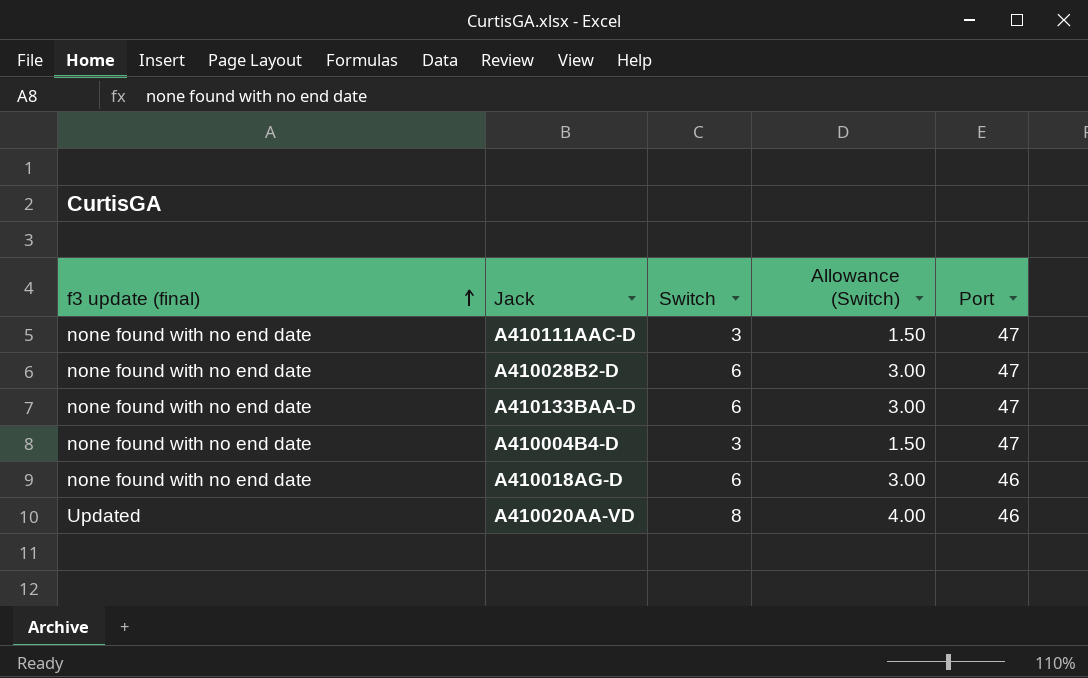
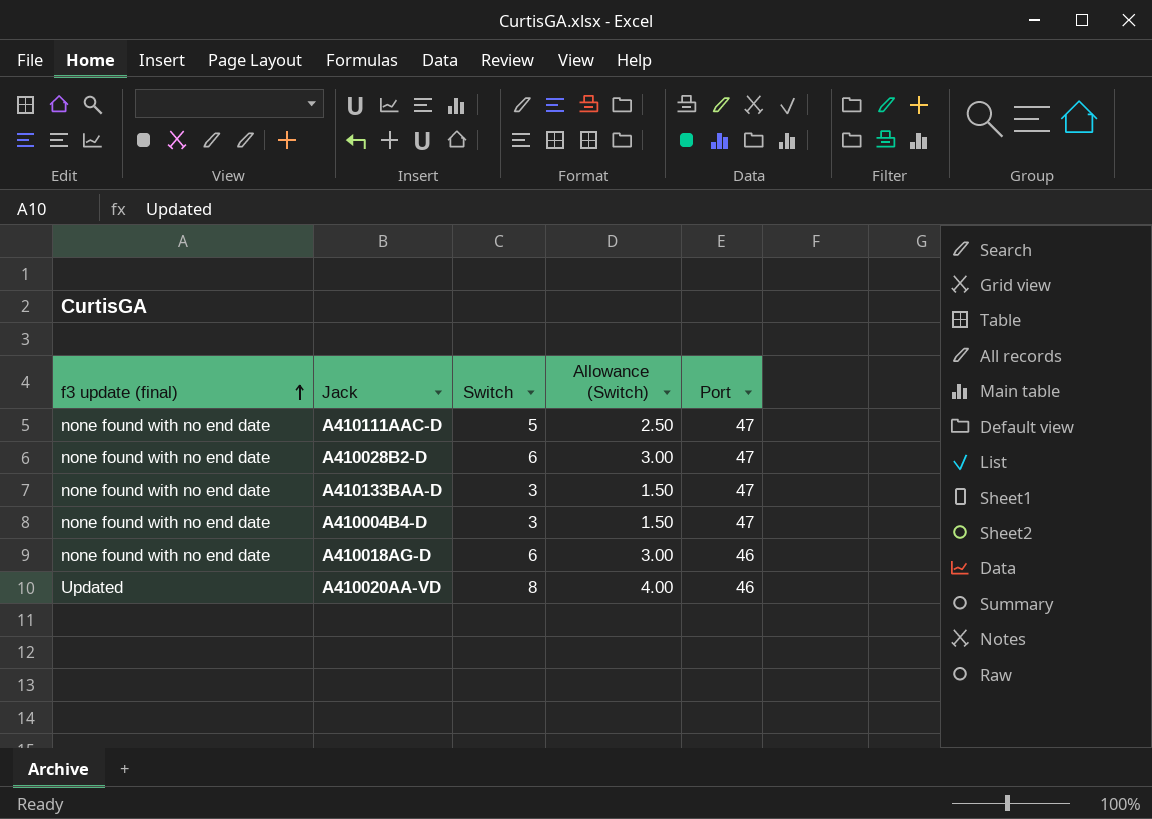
A410111AAC-D | Switch: 3 -> 5
A410111AAC-D | Allowance (Switch): 1.50 -> 2.50
A410133BAA-D | Switch: 6 -> 3
A410133BAA-D | Allowance (Switch): 3.00 -> 1.50

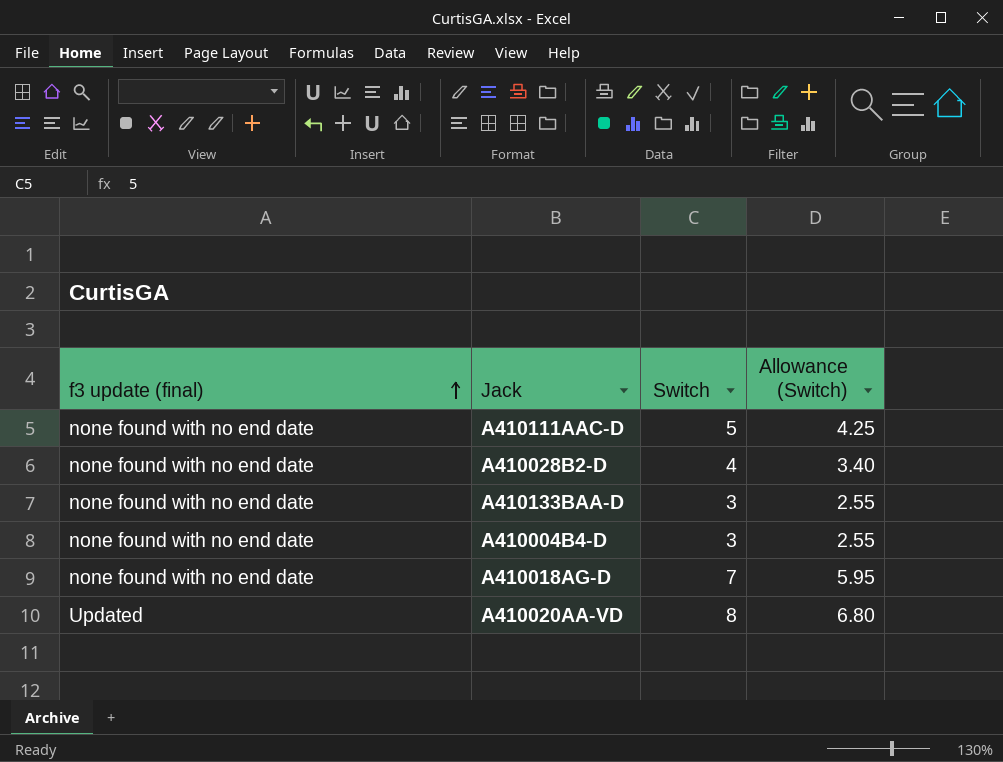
column Port | position: 5 -> none
column Allowance (Switch) | formula: [Switch] * 0.5 -> [Switch] * 0.85
A410028B2-D | Switch: 6 -> 4
A410018AG-D | Switch: 6 -> 7

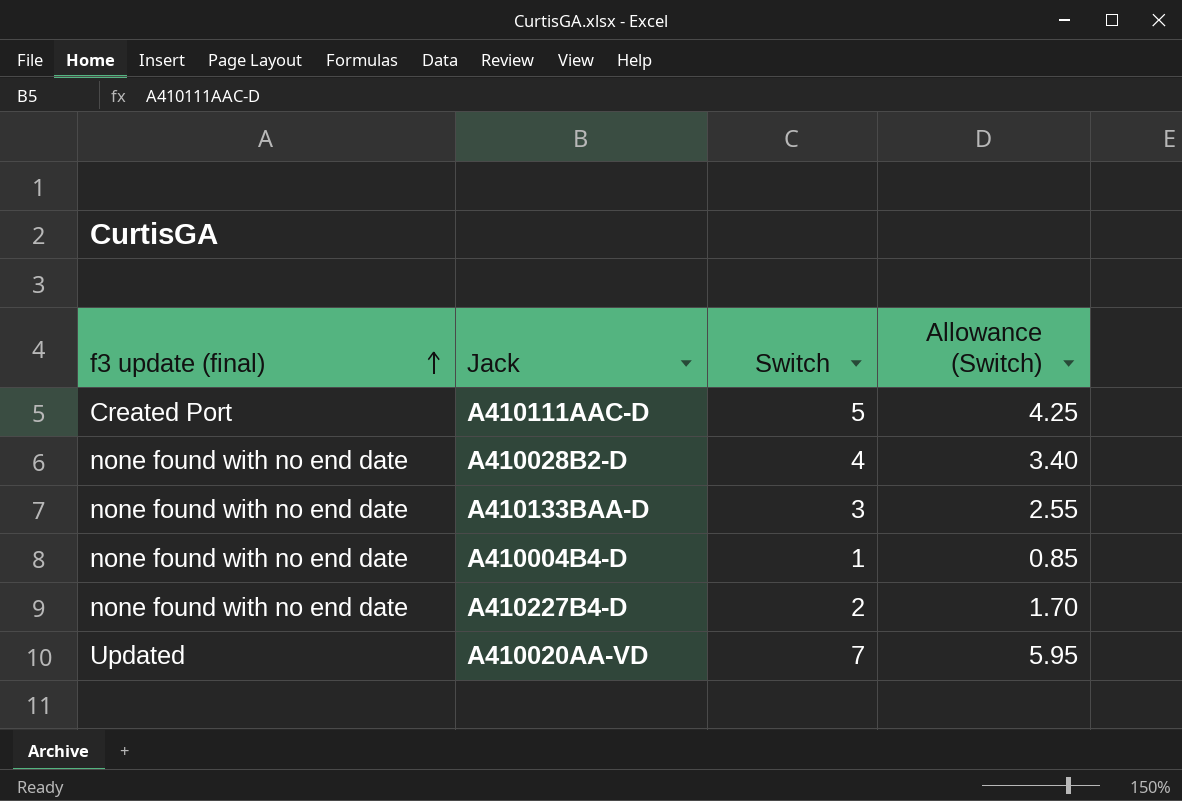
row A410018AG-D: none found with no end date | 7 | 5.95 -> none
A410111AAC-D | f3 update (final): none found with no end date -> Created Port
A410004B4-D | Switch: 3 -> 1
A410004B4-D | Allowance (Switch): 2.55 -> 0.85
row A410227B4-D: none -> none found with no end date | 2 | 1.70
A410020AA-VD | Switch: 8 -> 7
A410020AA-VD | Allowance (Switch): 6.80 -> 5.95

